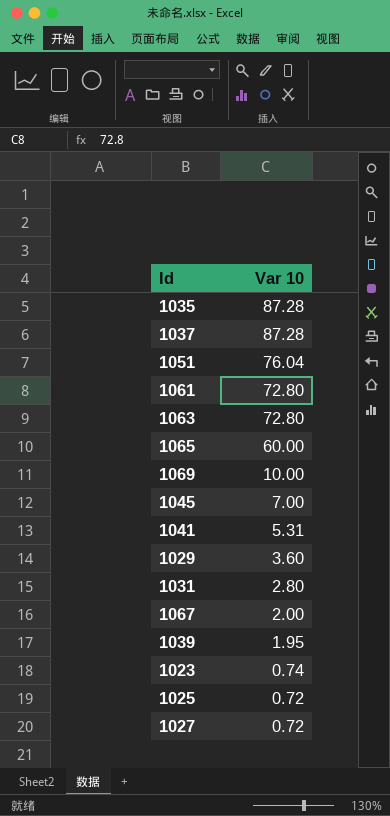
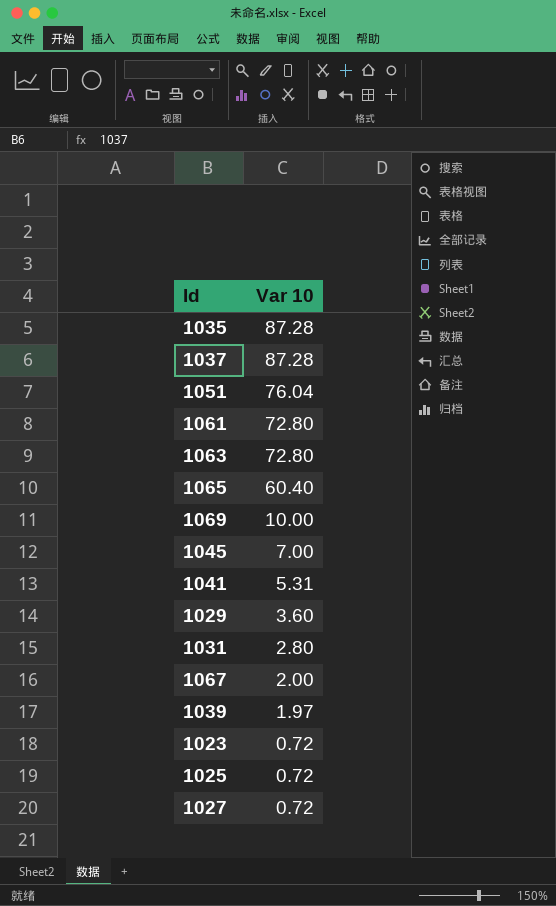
1065 | Var 10: 60.00 -> 60.40
1039 | Var 10: 1.95 -> 1.97
1023 | Var 10: 0.74 -> 0.72

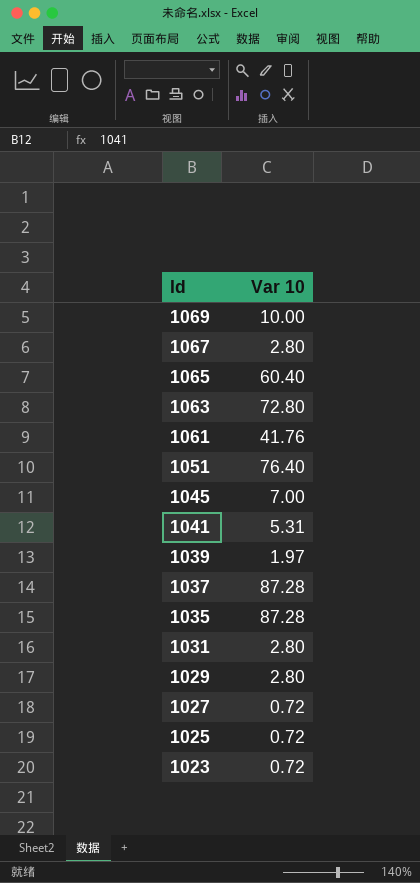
row order: Var 10 descending -> Id descending
1067 | Var 10: 2.00 -> 2.80
1061 | Var 10: 72.80 -> 41.76
1051 | Var 10: 76.04 -> 76.40
1029 | Var 10: 3.60 -> 2.80

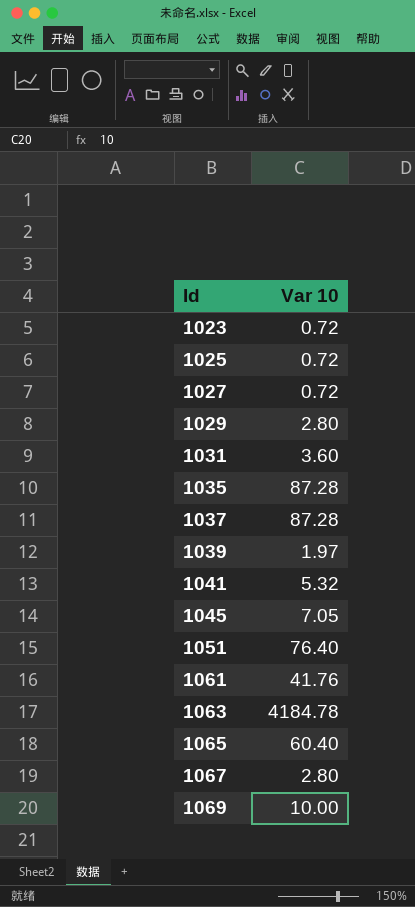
row order: Id descending -> Id ascending
1031 | Var 10: 2.80 -> 3.60
1041 | Var 10: 5.31 -> 5.32
1045 | Var 10: 7.00 -> 7.05
1063 | Var 10: 72.80 -> 4184.78

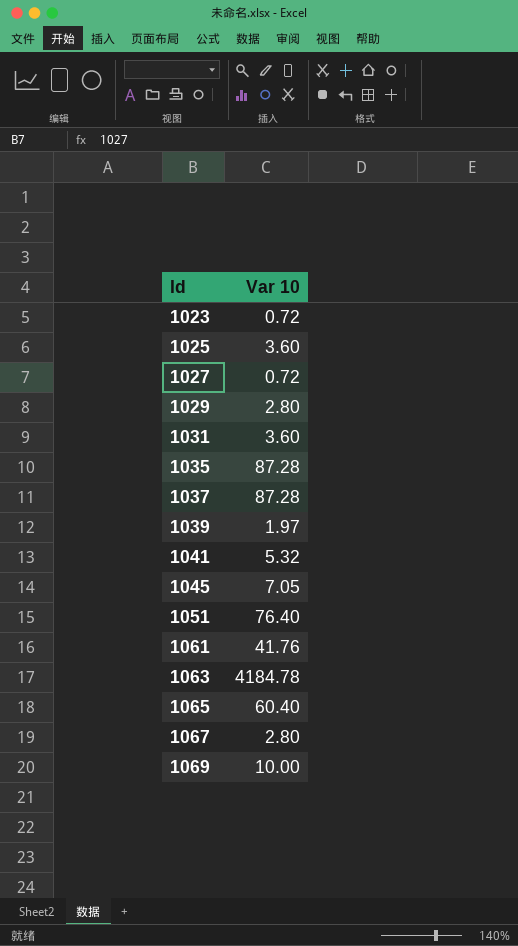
1025 | Var 10: 0.72 -> 3.60

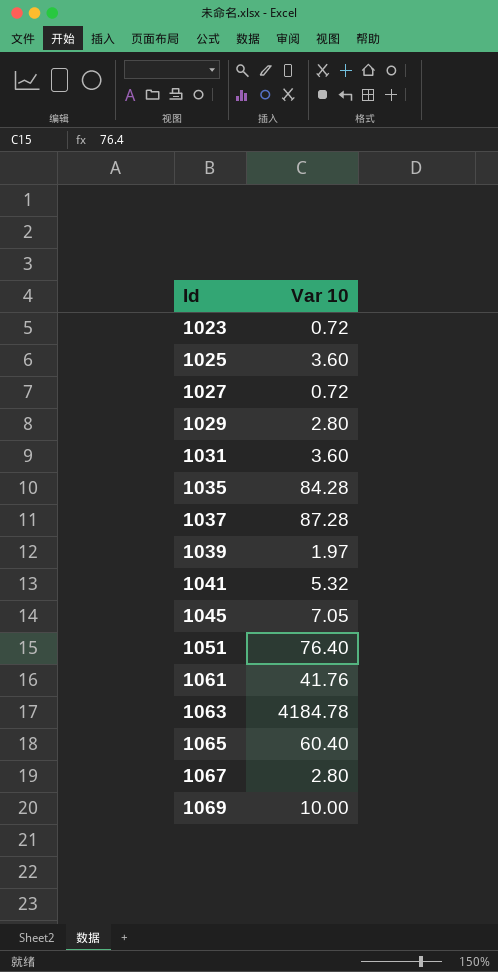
1035 | Var 10: 87.28 -> 84.28

